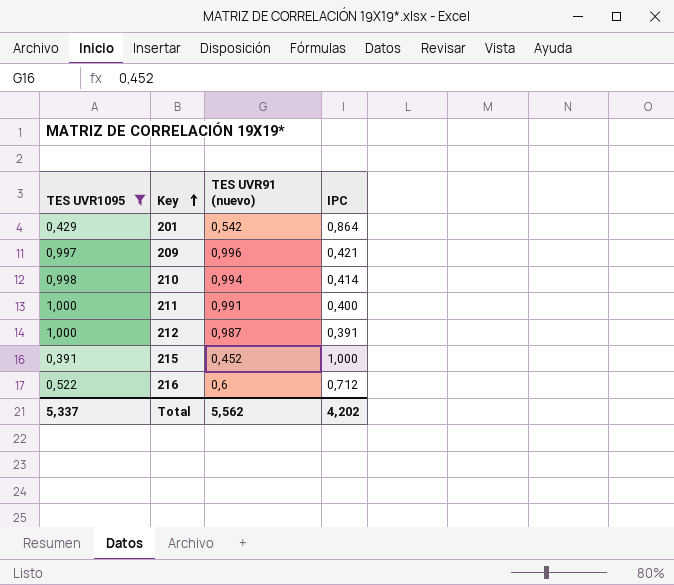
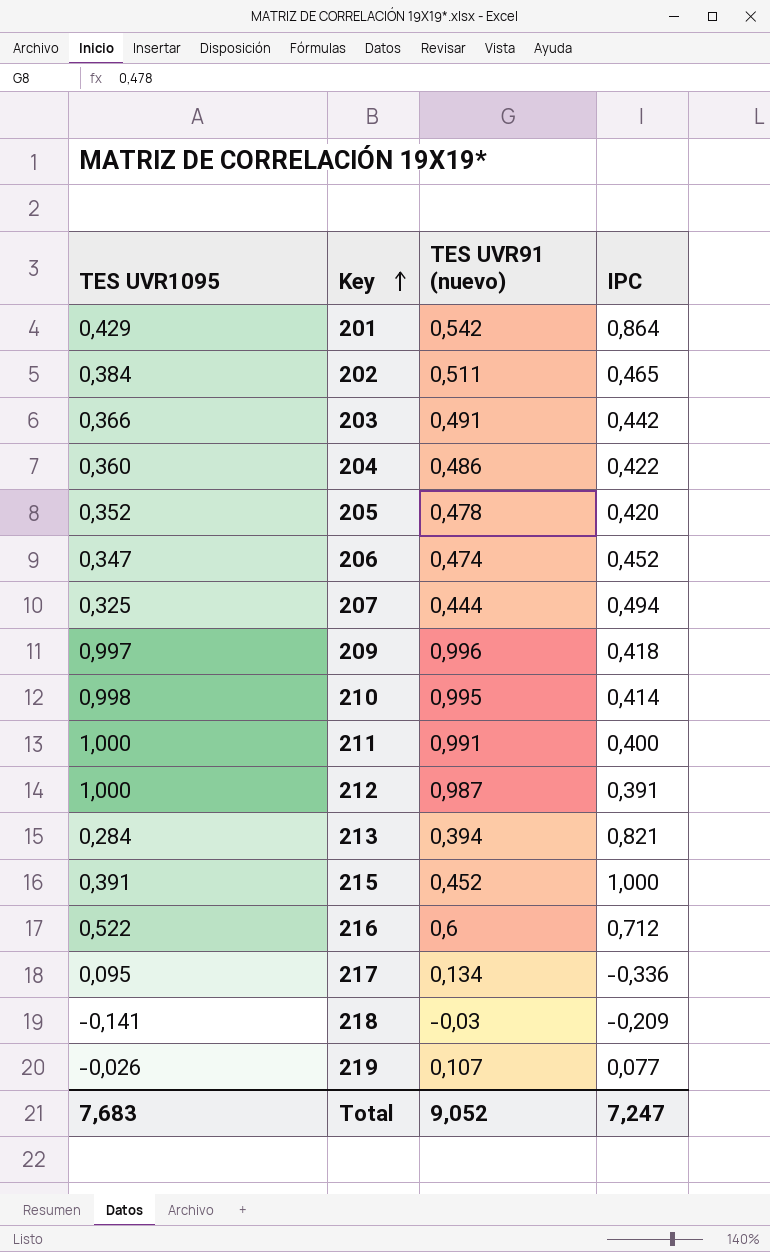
filter: TES UVR1095 >= 0,391 -> none
209 | IPC: 0,421 -> 0,418
210 | TES UVR91 (nuevo): 0,994 -> 0,995
Total | TES UVR1095: 5,337 -> 7,683
Total | TES UVR91 (nuevo): 5,562 -> 9,052
Total | IPC: 4,202 -> 7,247

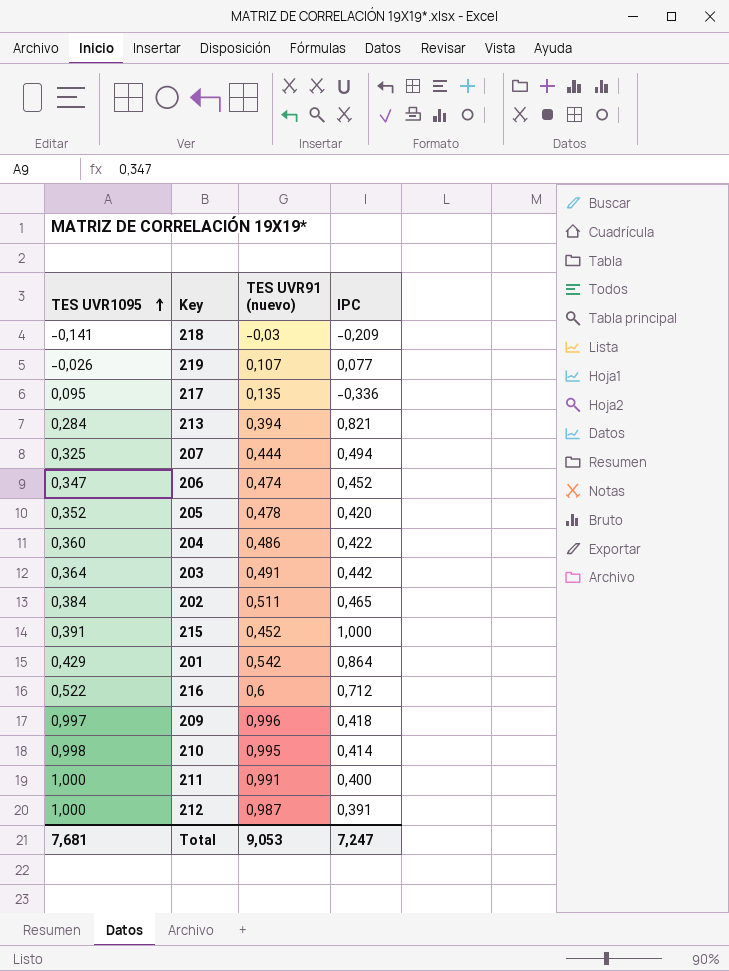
row order: Key ascending -> TES UVR1095 ascending
217 | TES UVR91 (nuevo): 0,134 -> 0,135
203 | TES UVR1095: 0,366 -> 0,364
Total | TES UVR1095: 7,683 -> 7,681
Total | TES UVR91 (nuevo): 9,052 -> 9,053

